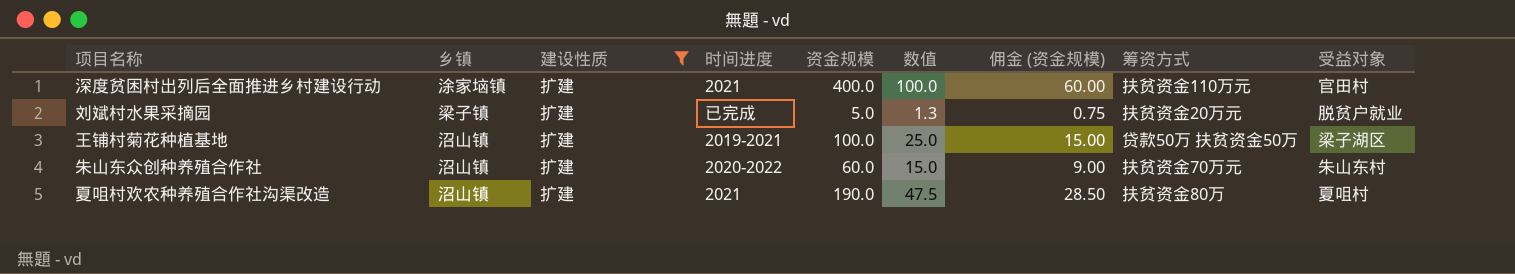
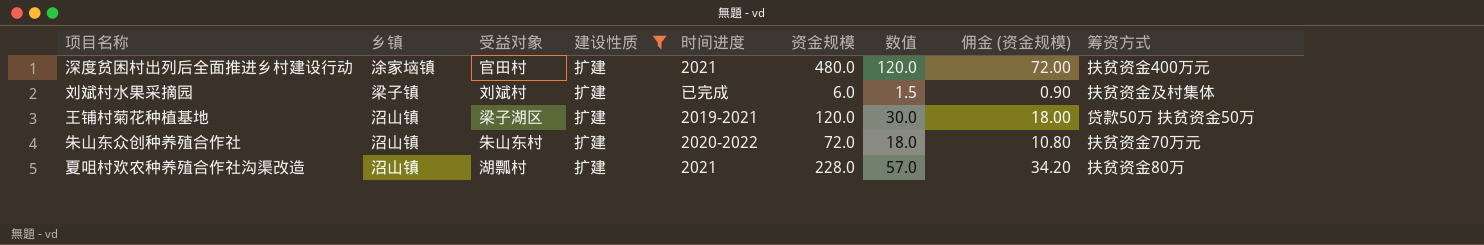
column 受益对象 | position: 9 -> 3
深度贫困村出列后全面推进乡村建设行动 | 资金规模: 400.0 -> 480.0
深度贫困村出列后全面推进乡村建设行动 | 数值: 100.0 -> 120.0
深度贫困村出列后全面推进乡村建设行动 | 佣金 (资金规模): 60.00 -> 72.00
深度贫困村出列后全面推进乡村建设行动 | 筹资方式: 扶贫资金110万元 -> 扶贫资金400万元
刘斌村水果采摘园 | 受益对象: 脱贫户就业 -> 刘斌村
刘斌村水果采摘园 | 资金规模: 5.0 -> 6.0
刘斌村水果采摘园 | 数值: 1.3 -> 1.5
刘斌村水果采摘园 | 佣金 (资金规模): 0.75 -> 0.90
刘斌村水果采摘园 | 筹资方式: 扶贫资金20万元 -> 扶贫资金及村集体
王铺村菊花种植基地 | 资金规模: 100.0 -> 120.0
王铺村菊花种植基地 | 数值: 25.0 -> 30.0
王铺村菊花种植基地 | 佣金 (资金规模): 15.00 -> 18.00
朱山东众创种养殖合作社 | 资金规模: 60.0 -> 72.0
朱山东众创种养殖合作社 | 数值: 15.0 -> 18.0
朱山东众创种养殖合作社 | 佣金 (资金规模): 9.00 -> 10.80
夏咀村欢农种养殖合作社沟渠改造 | 受益对象: 夏咀村 -> 湖瓢村
夏咀村欢农种养殖合作社沟渠改造 | 资金规模: 190.0 -> 228.0
夏咀村欢农种养殖合作社沟渠改造 | 数值: 47.5 -> 57.0
夏咀村欢农种养殖合作社沟渠改造 | 佣金 (资金规模): 28.50 -> 34.20

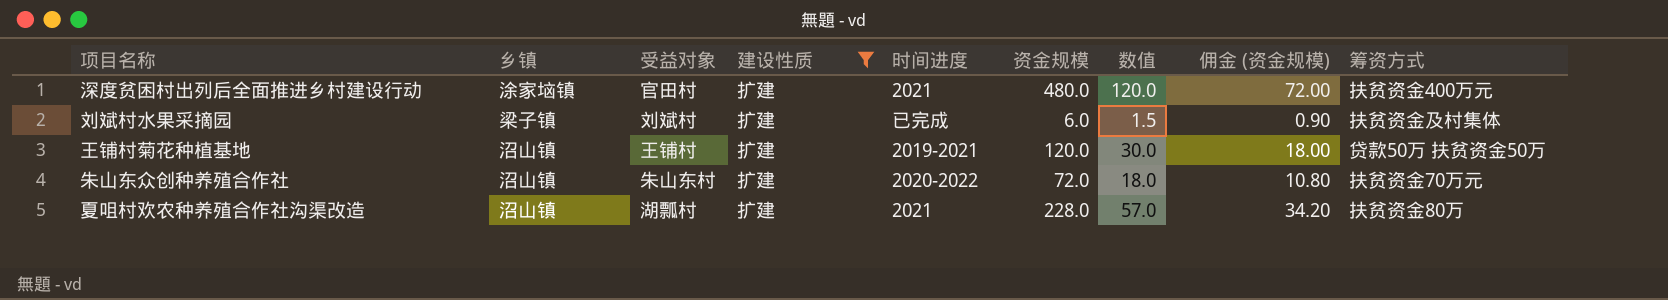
王铺村菊花种植基地 | 受益对象: 梁子湖区 -> 王铺村

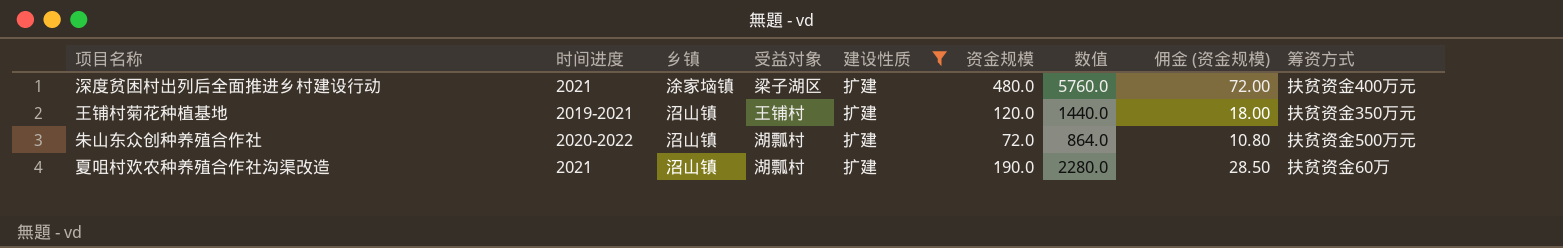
column 时间进度 | position: 5 -> 2
column 数值 | formula: [资金规模] * 0.25 -> [资金规模] * 12
row 刘斌村水果采摘园: 梁子镇 | 刘斌村 | 扩建 | 已完成 | 6.0 | 1.5 | 0.90 | 扶贫资金及村集体 -> none
深度贫困村出列后全面推进乡村建设行动 | 受益对象: 官田村 -> 梁子湖区
王铺村菊花种植基地 | 筹资方式: 贷款50万 扶贫资金50万 -> 扶贫资金350万元
朱山东众创种养殖合作社 | 受益对象: 朱山东村 -> 湖瓢村
朱山东众创种养殖合作社 | 筹资方式: 扶贫资金70万元 -> 扶贫资金500万元
夏咀村欢农种养殖合作社沟渠改造 | 资金规模: 228.0 -> 190.0
夏咀村欢农种养殖合作社沟渠改造 | 佣金 (资金规模): 34.20 -> 28.50
夏咀村欢农种养殖合作社沟渠改造 | 筹资方式: 扶贫资金80万 -> 扶贫资金60万

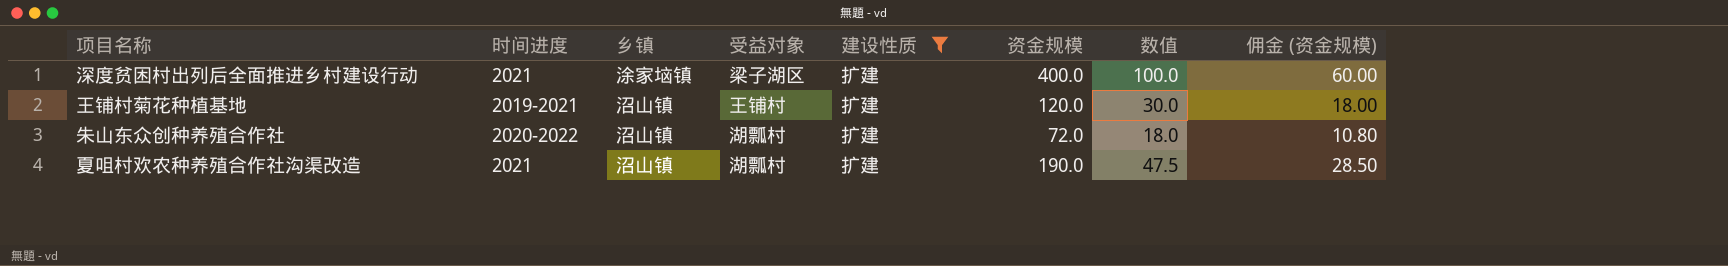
column 筹资方式 | position: 9 -> none
column 数值 | formula: [资金规模] * 12 -> [资金规模] * 0.25
深度贫困村出列后全面推进乡村建设行动 | 资金规模: 480.0 -> 400.0
深度贫困村出列后全面推进乡村建设行动 | 佣金 (资金规模): 72.00 -> 60.00

